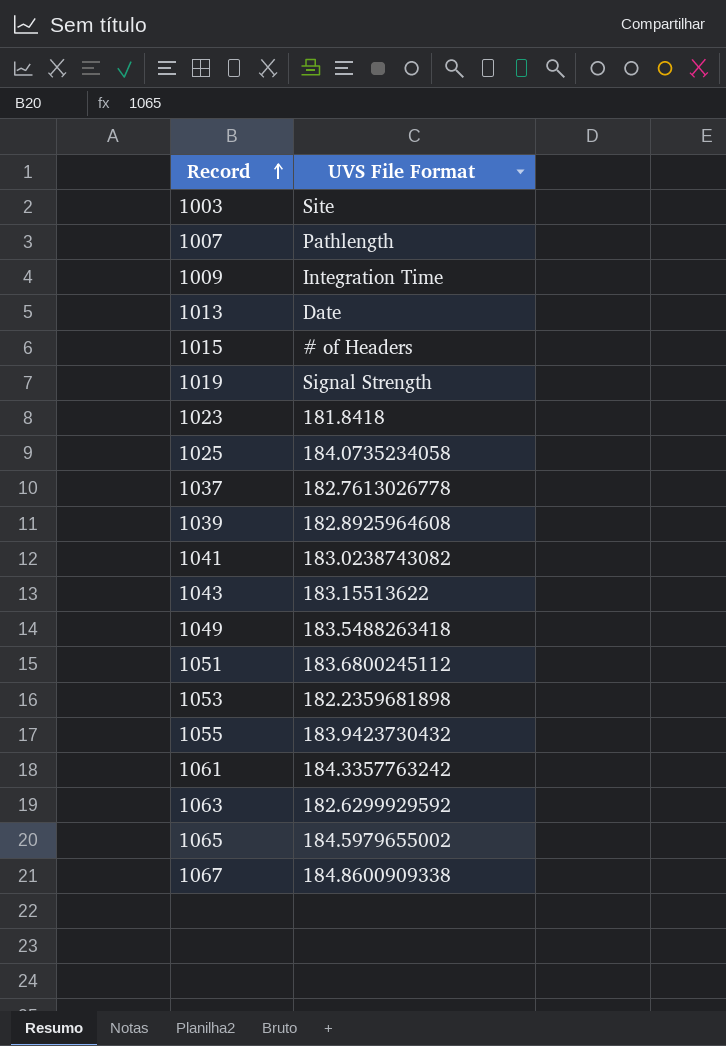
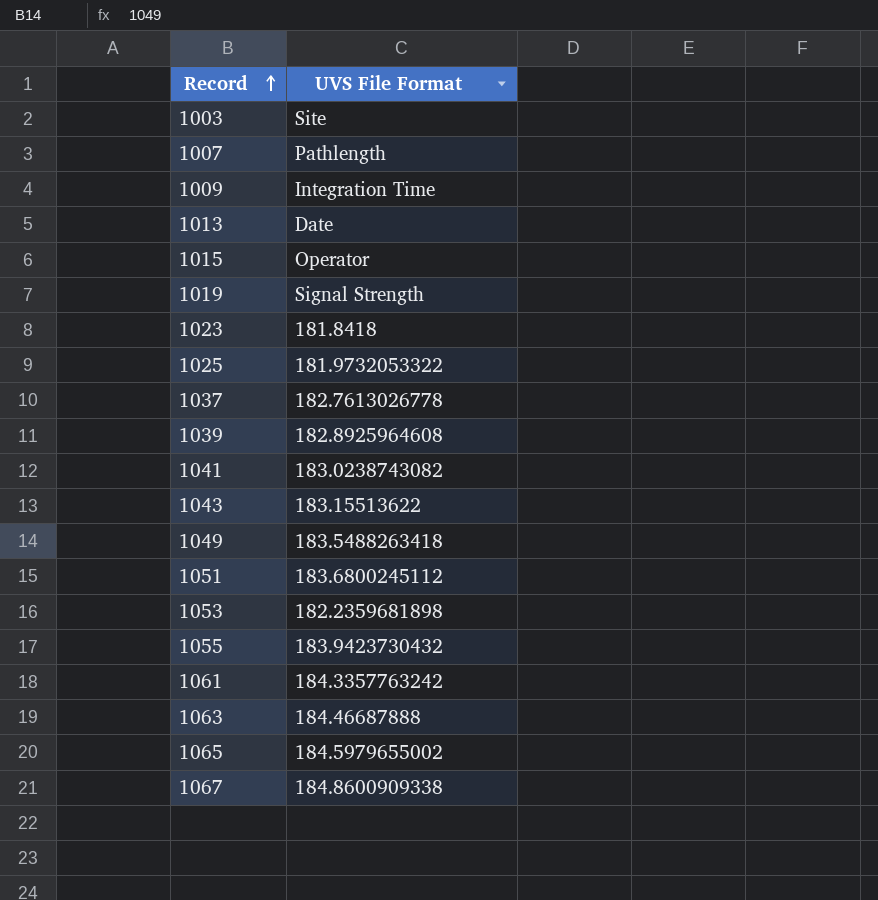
1015 | UVS File Format: # of Headers -> Operator
1025 | UVS File Format: 184.0735234058 -> 181.9732053322
1063 | UVS File Format: 182.6299929592 -> 184.46687888

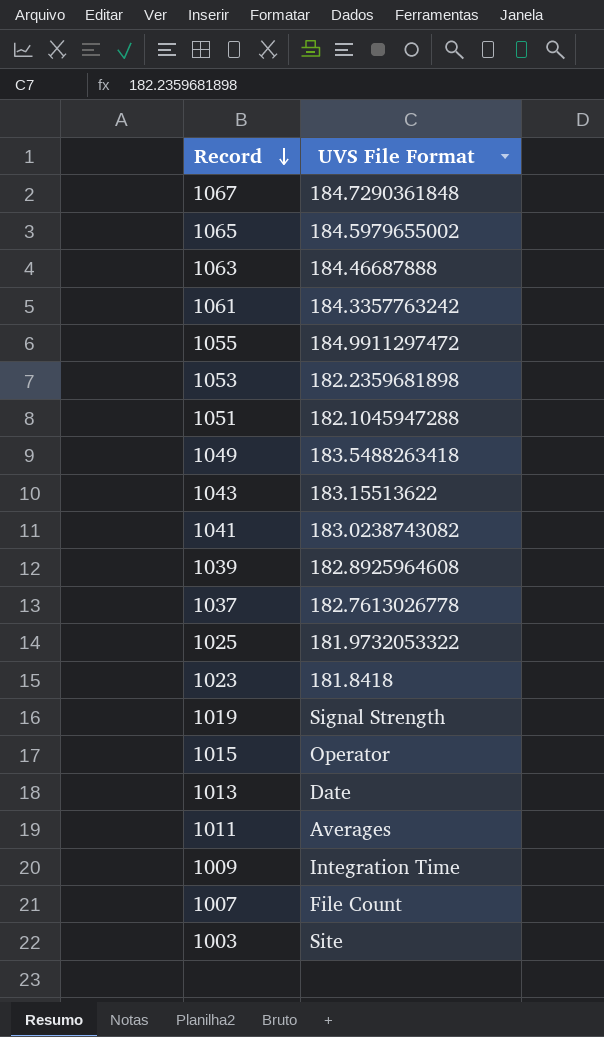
row order: Record ascending -> Record descending
1067 | UVS File Format: 184.8600909338 -> 184.7290361848
1055 | UVS File Format: 183.9423730432 -> 184.9911297472
1051 | UVS File Format: 183.6800245112 -> 182.1045947288
row 1011: none -> Averages
1007 | UVS File Format: Pathlength -> File Count

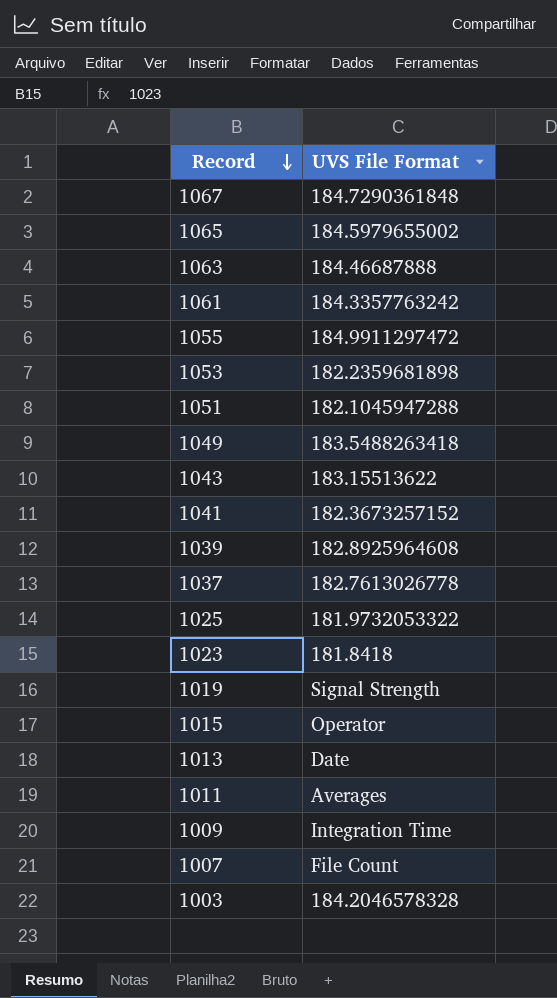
1041 | UVS File Format: 183.0238743082 -> 182.3673257152
1003 | UVS File Format: Site -> 184.2046578328

